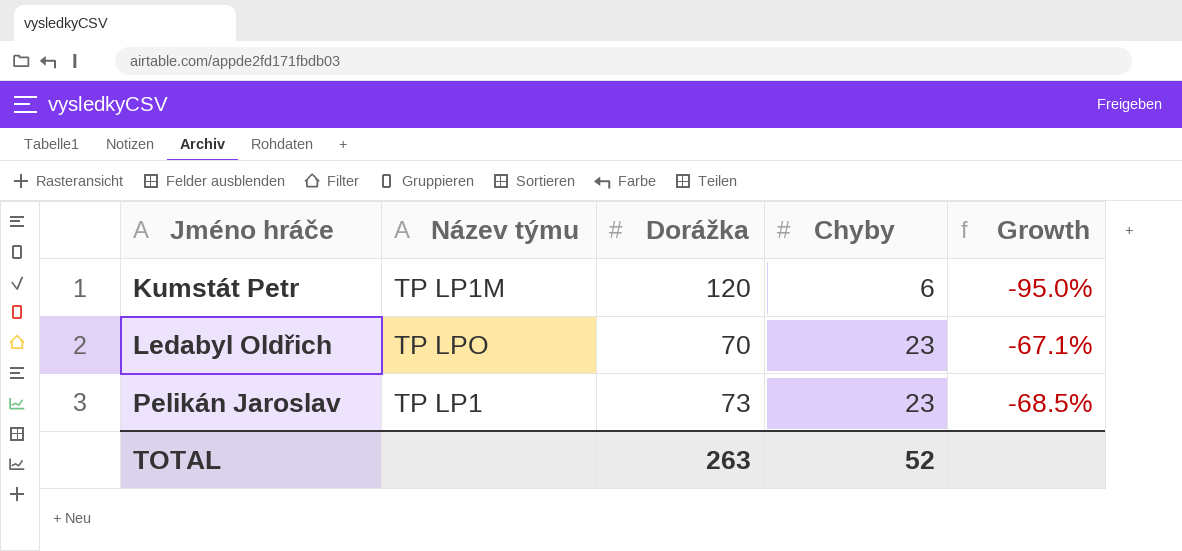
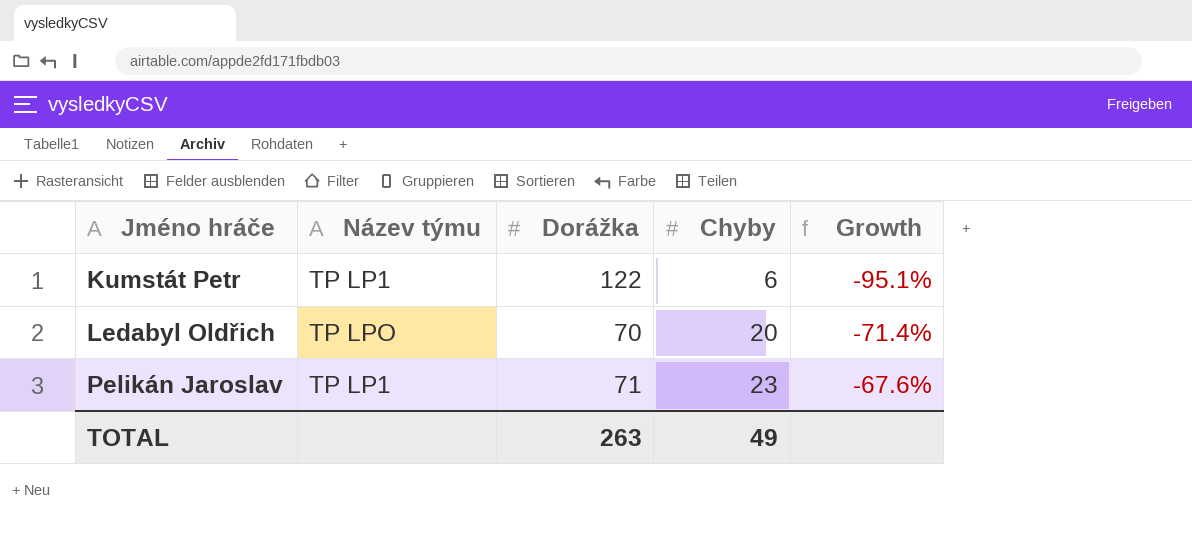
Kumstát Petr | Název týmu: TP LP1M -> TP LP1
Kumstát Petr | Dorážka: 120 -> 122
Kumstát Petr | Growth: -95.0% -> -95.1%
Ledabyl Oldřich | Chyby: 23 -> 20
Ledabyl Oldřich | Growth: -67.1% -> -71.4%
Pelikán Jaroslav | Dorážka: 73 -> 71
Pelikán Jaroslav | Growth: -68.5% -> -67.6%
TOTAL | Chyby: 52 -> 49

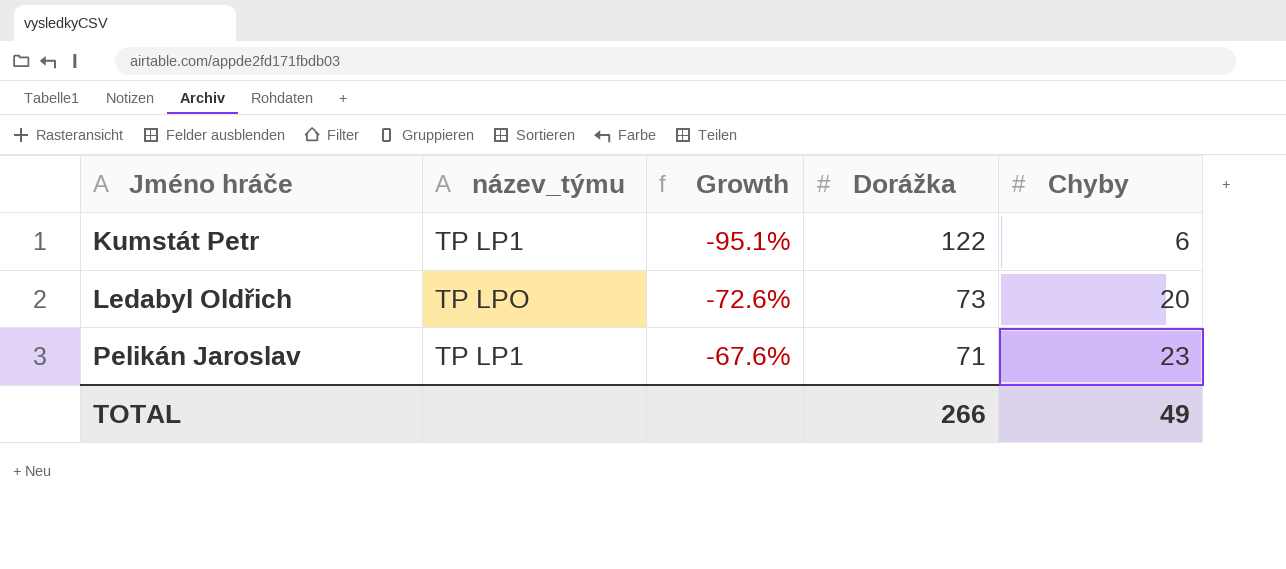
column name: Název týmu -> název_týmu
column Growth | position: 5 -> 3
Ledabyl Oldřich | Growth: -71.4% -> -72.6%
Ledabyl Oldřich | Dorážka: 70 -> 73
TOTAL | Dorážka: 263 -> 266

